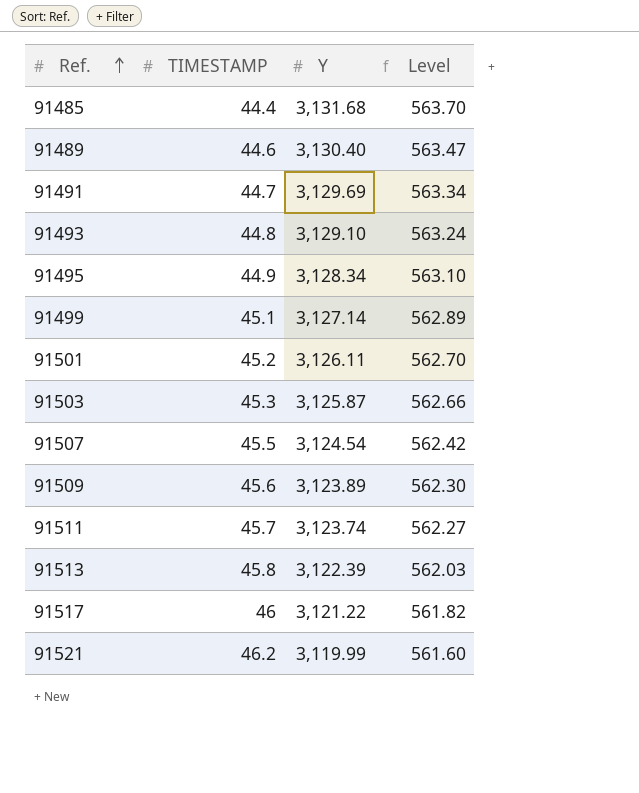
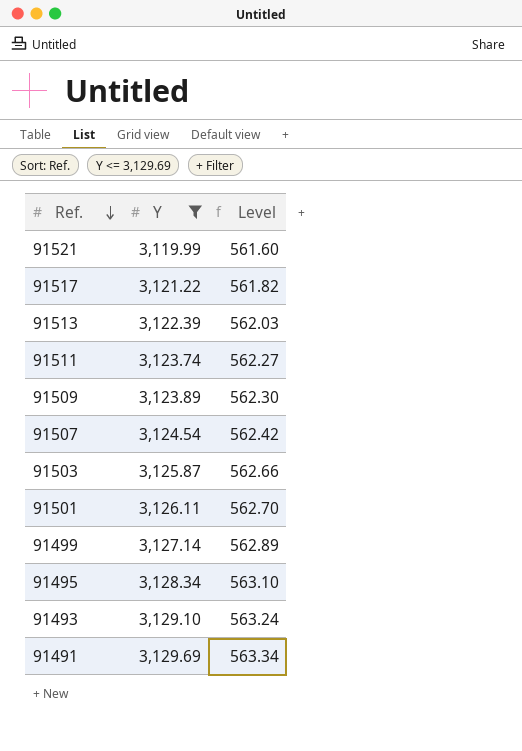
filter: none -> Y <= 3,129.69
row order: Ref. ascending -> Ref. descending
column TIMESTAMP | position: 2 -> none

